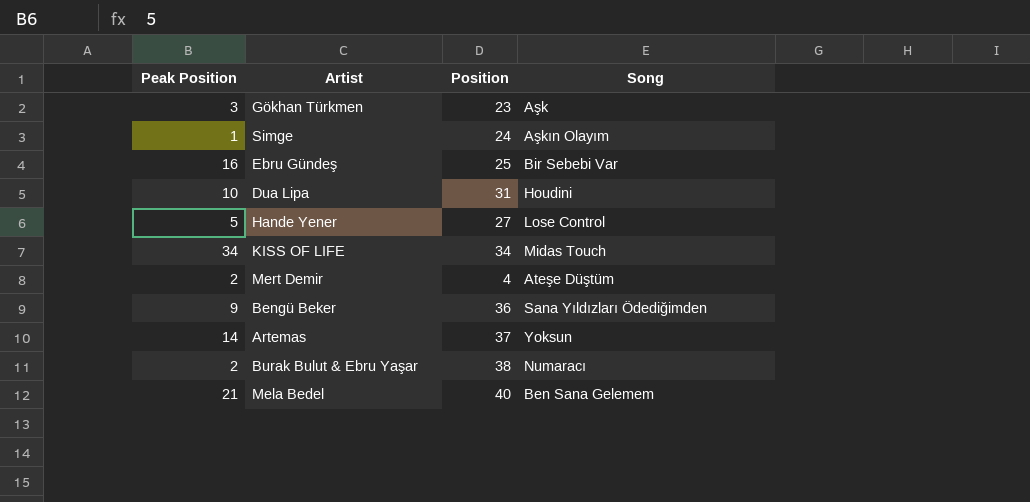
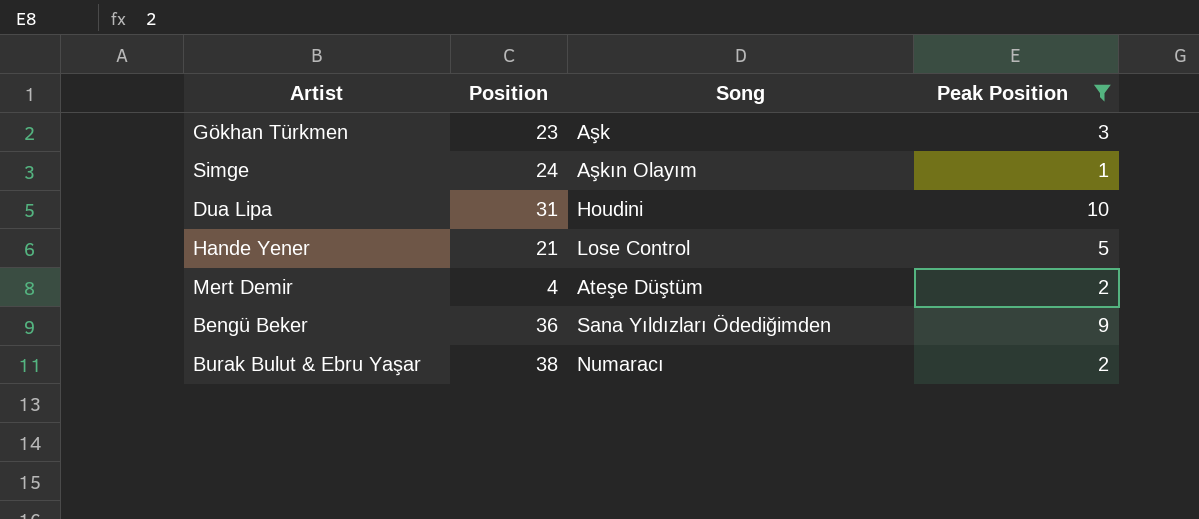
filter: none -> Peak Position <= 10
column Peak Position | position: 1 -> 4
Hande Yener | Position: 27 -> 21

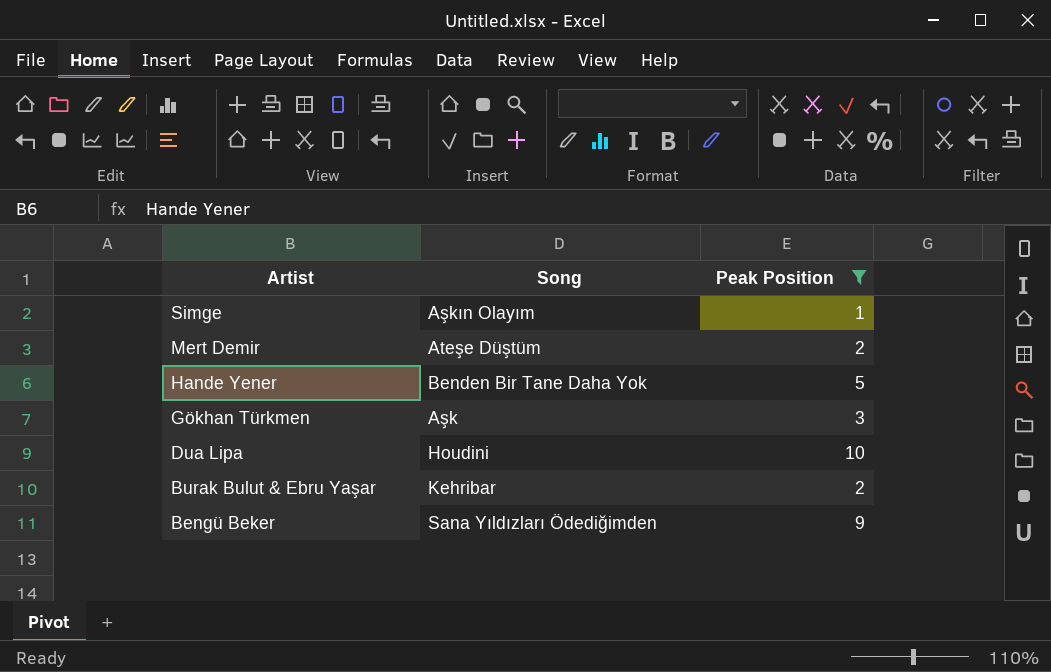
row order: none -> Artist descending
column Position | position: 2 -> none
Hande Yener | Song: Lose Control -> Benden Bir Tane Daha Yok
Burak Bulut & Ebru Yaşar | Song: Numaracı -> Kehribar

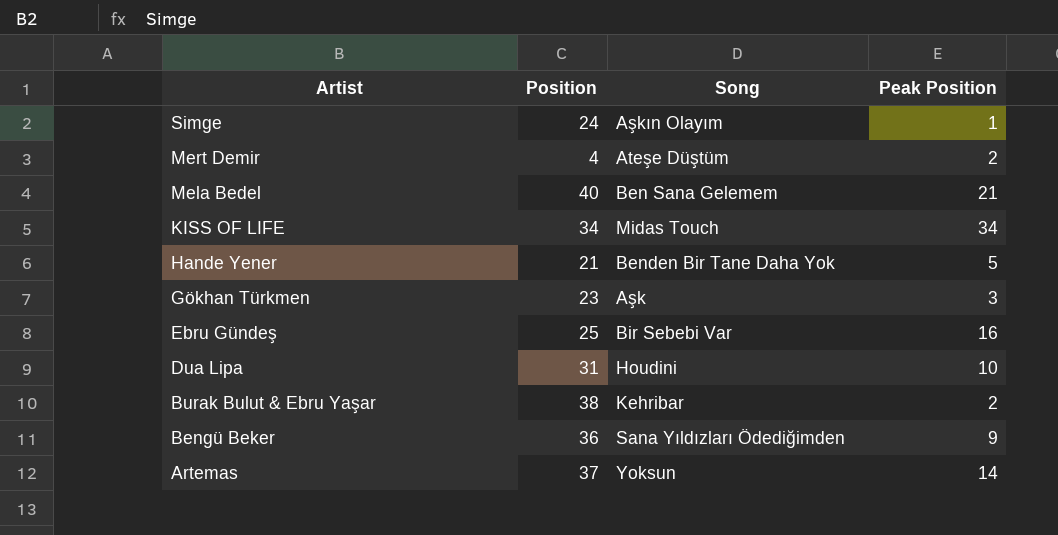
filter: Peak Position <= 10 -> none
column Position | position: none -> 2

